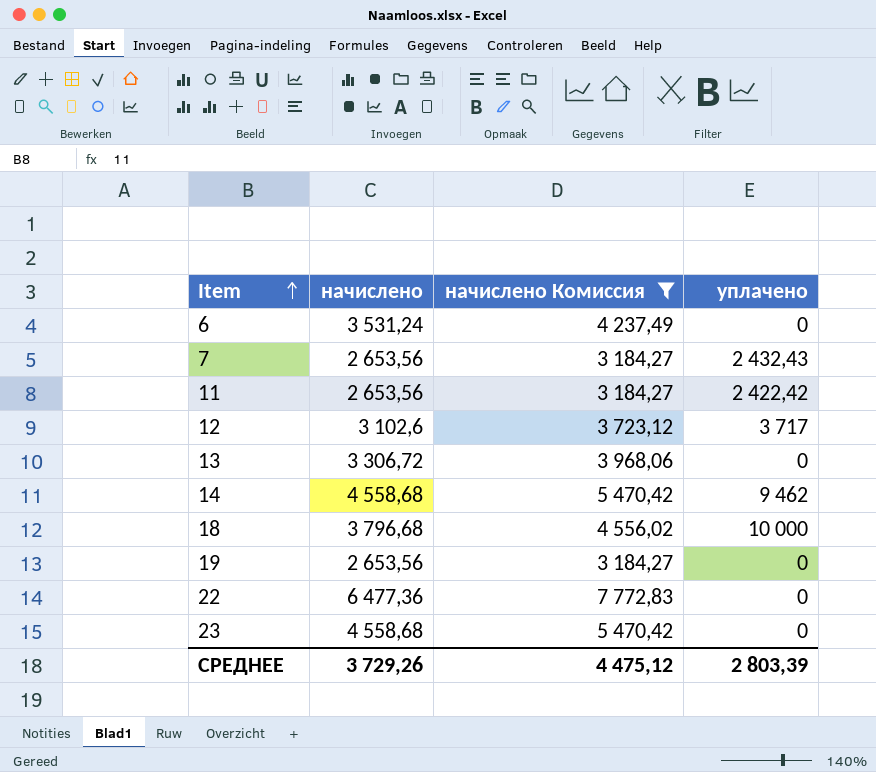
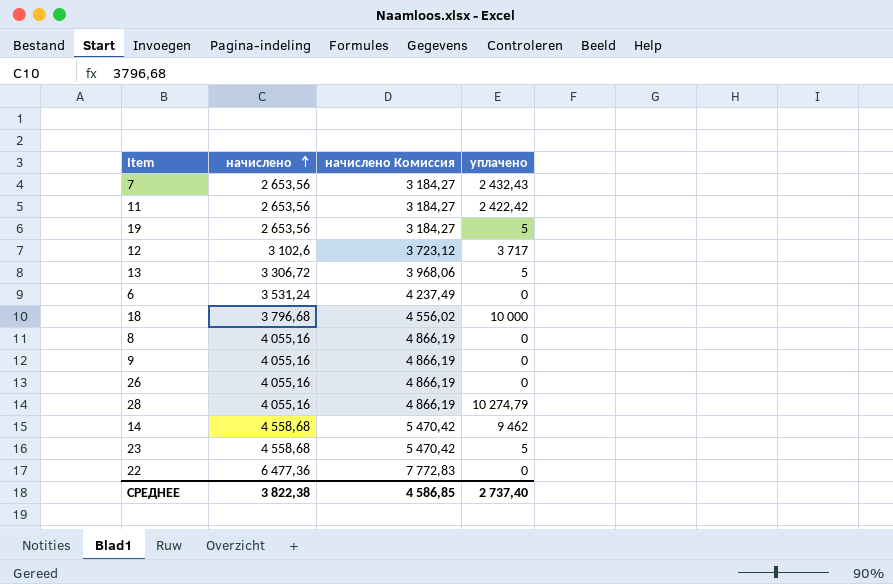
filter: начислено Комиссия != 4 866,19 -> none
row order: Item ascending -> начислено ascending
19 | уплачено: 0 -> 5
13 | уплачено: 0 -> 5
23 | уплачено: 0 -> 5
СРЕДНЕЕ | начислено: 3 729,26 -> 3 822,38
СРЕДНЕЕ | начислено Комиссия: 4 475,12 -> 4 586,85
СРЕДНЕЕ | уплачено: 2 803,39 -> 2 737,40

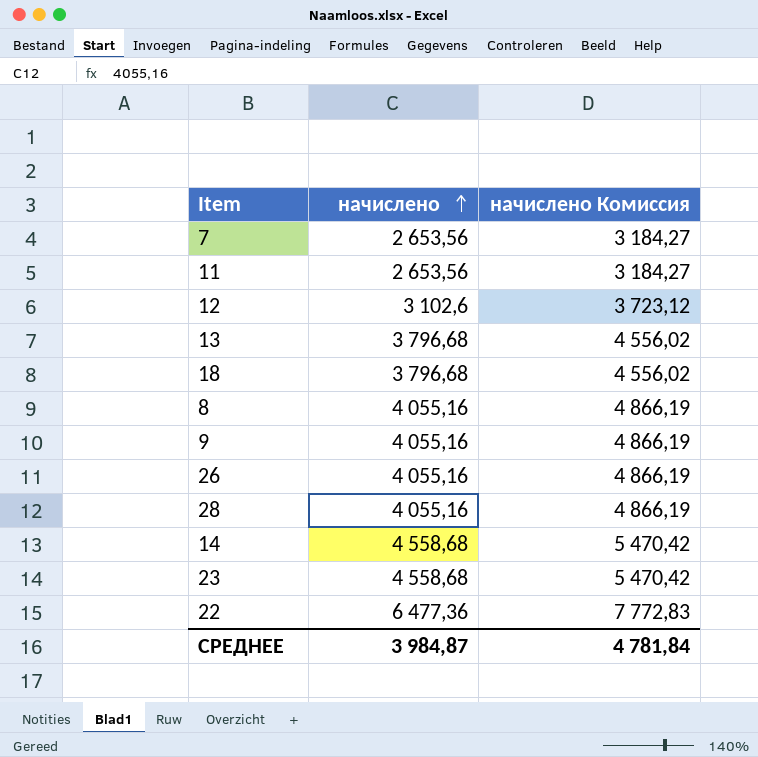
column уплачено | position: 4 -> none
row 19: 2 653,56 | 3 184,27 | 5 -> none
row 6: 3 531,24 | 4 237,49 | 0 -> none
13 | начислено: 3 306,72 -> 3 796,68
13 | начислено Комиссия: 3 968,06 -> 4 556,02
СРЕДНЕЕ | начислено: 3 822,38 -> 3 984,87
СРЕДНЕЕ | начислено Комиссия: 4 586,85 -> 4 781,84

